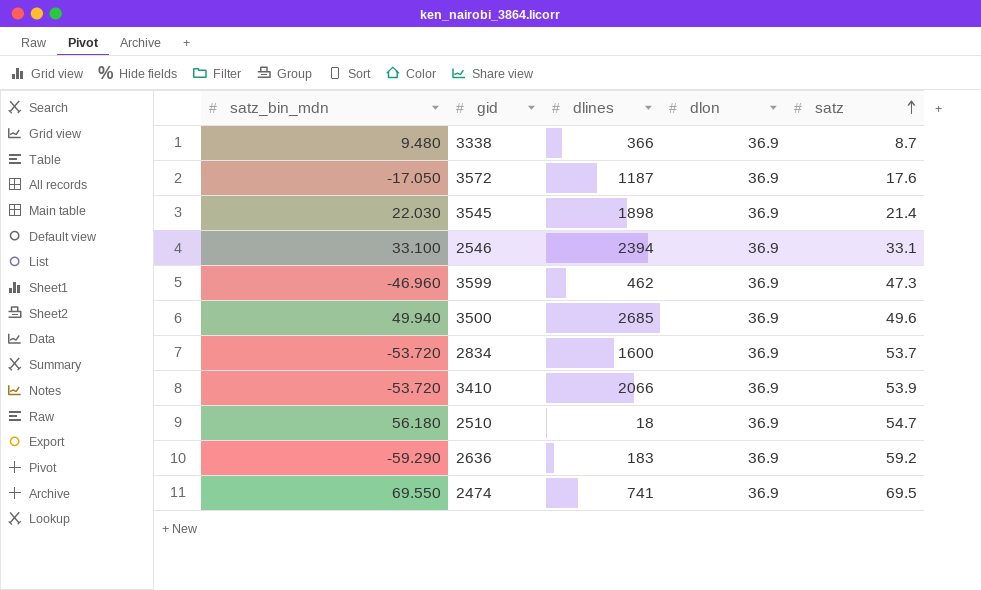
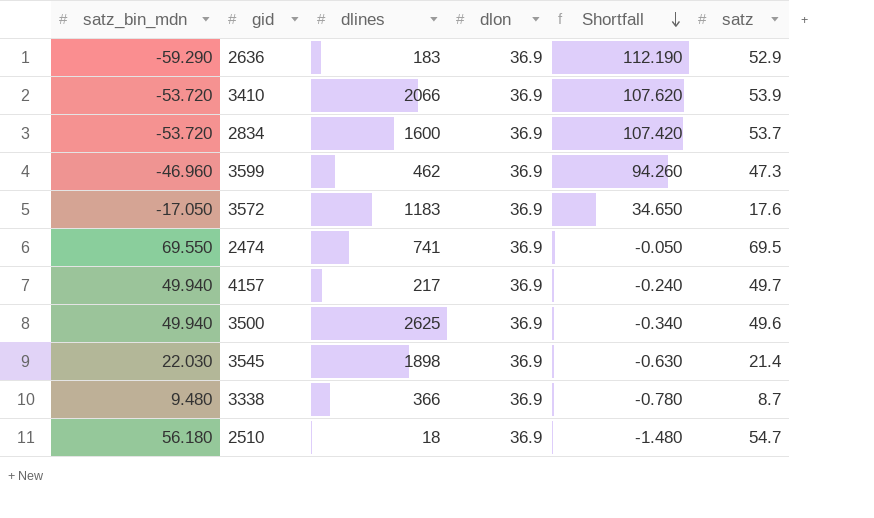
row order: satz ascending -> Shortfall descending
column Shortfall | formula: none -> [satz] - [satz_bin_mdn]
row 2546: 33.100 | 2394 | 36.9 | 33.1 -> none
2636 | satz: 59.2 -> 52.9
3572 | dlines: 1187 -> 1183
row 4157: none -> 49.940 | 217 | 36.9 | -0.240 | 49.7
3500 | dlines: 2685 -> 2625

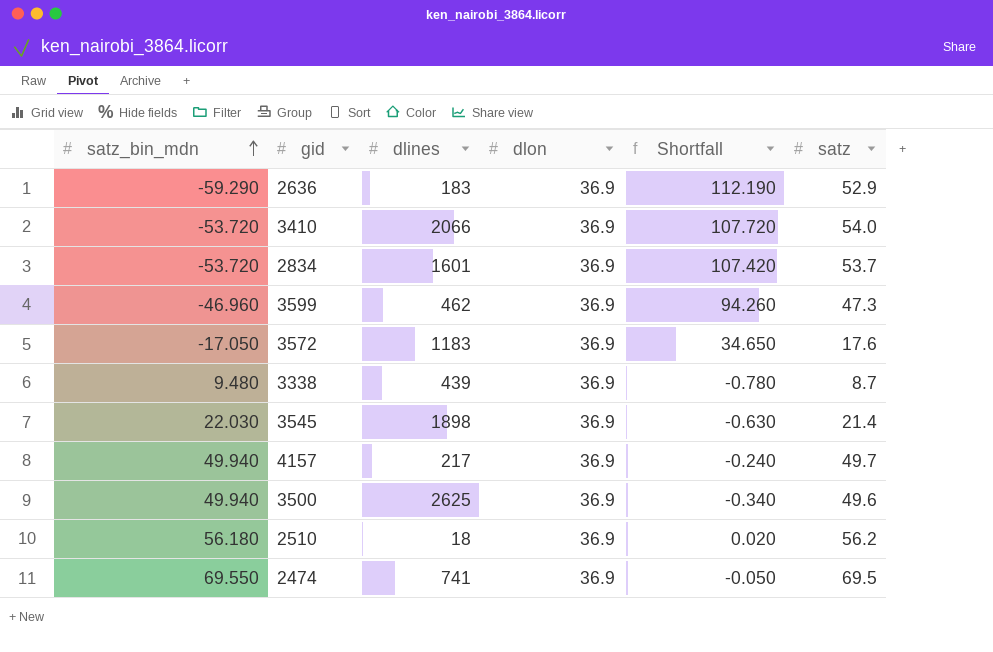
row order: Shortfall descending -> satz_bin_mdn ascending
3410 | Shortfall: 107.620 -> 107.720
3410 | satz: 53.9 -> 54.0
2834 | dlines: 1600 -> 1601
3338 | dlines: 366 -> 439
2510 | Shortfall: -1.480 -> 0.020
2510 | satz: 54.7 -> 56.2

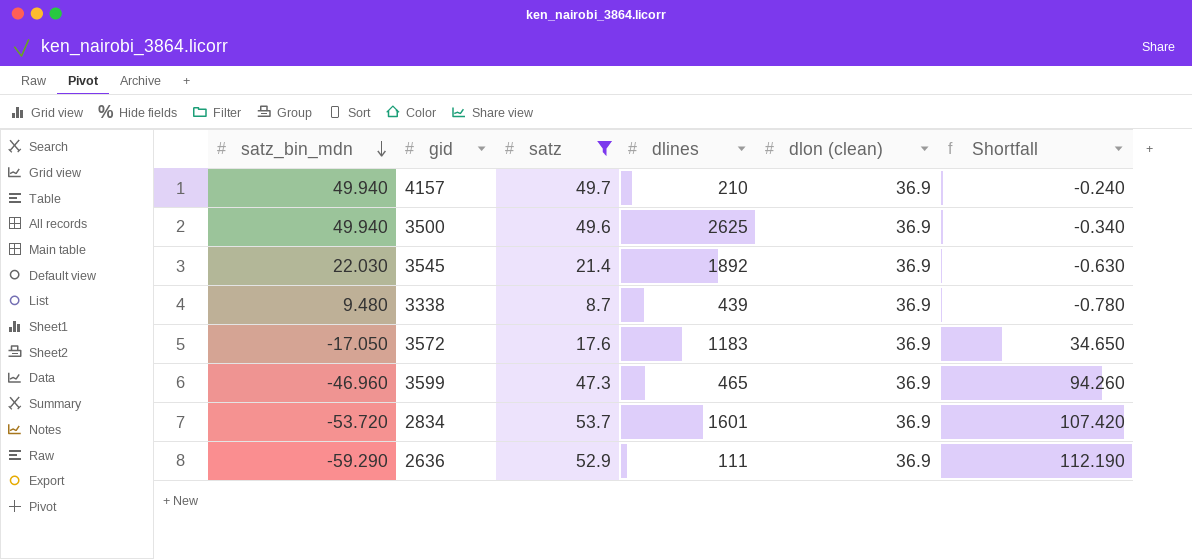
filter: none -> satz <= 53.7
row order: satz_bin_mdn ascending -> satz_bin_mdn descending
column satz | position: 6 -> 3
column name: dlon -> dlon (clean)
4157 | dlines: 217 -> 210
3545 | dlines: 1898 -> 1892
3599 | dlines: 462 -> 465
2636 | dlines: 183 -> 111

